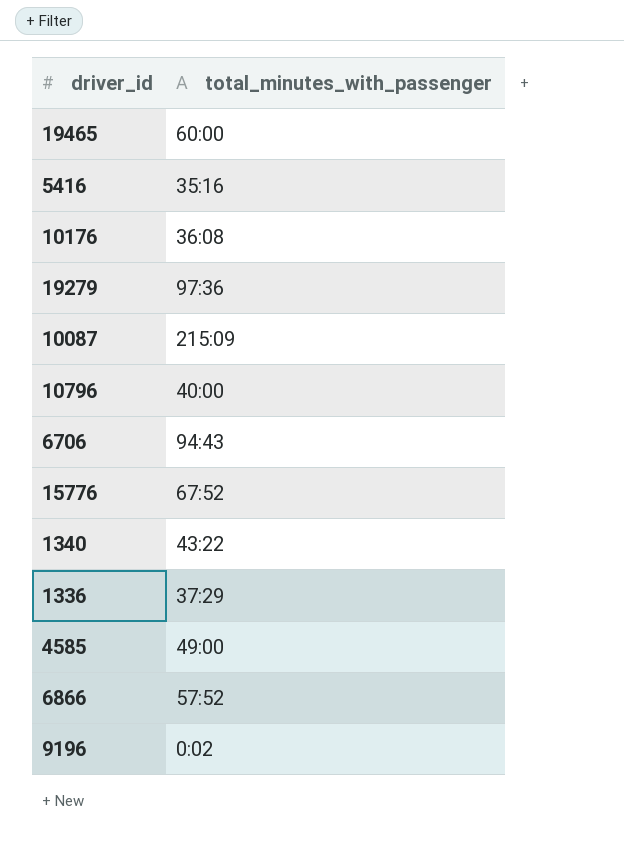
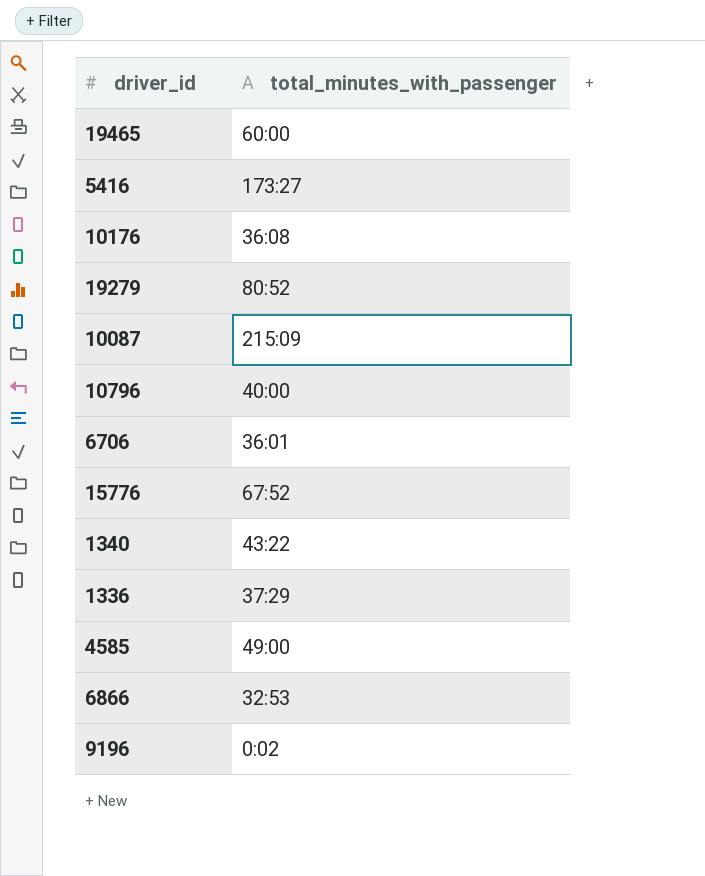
5416 | total_minutes_with_passenger: 35:16 -> 173:27
19279 | total_minutes_with_passenger: 97:36 -> 80:52
6706 | total_minutes_with_passenger: 94:43 -> 36:01
6866 | total_minutes_with_passenger: 57:52 -> 32:53

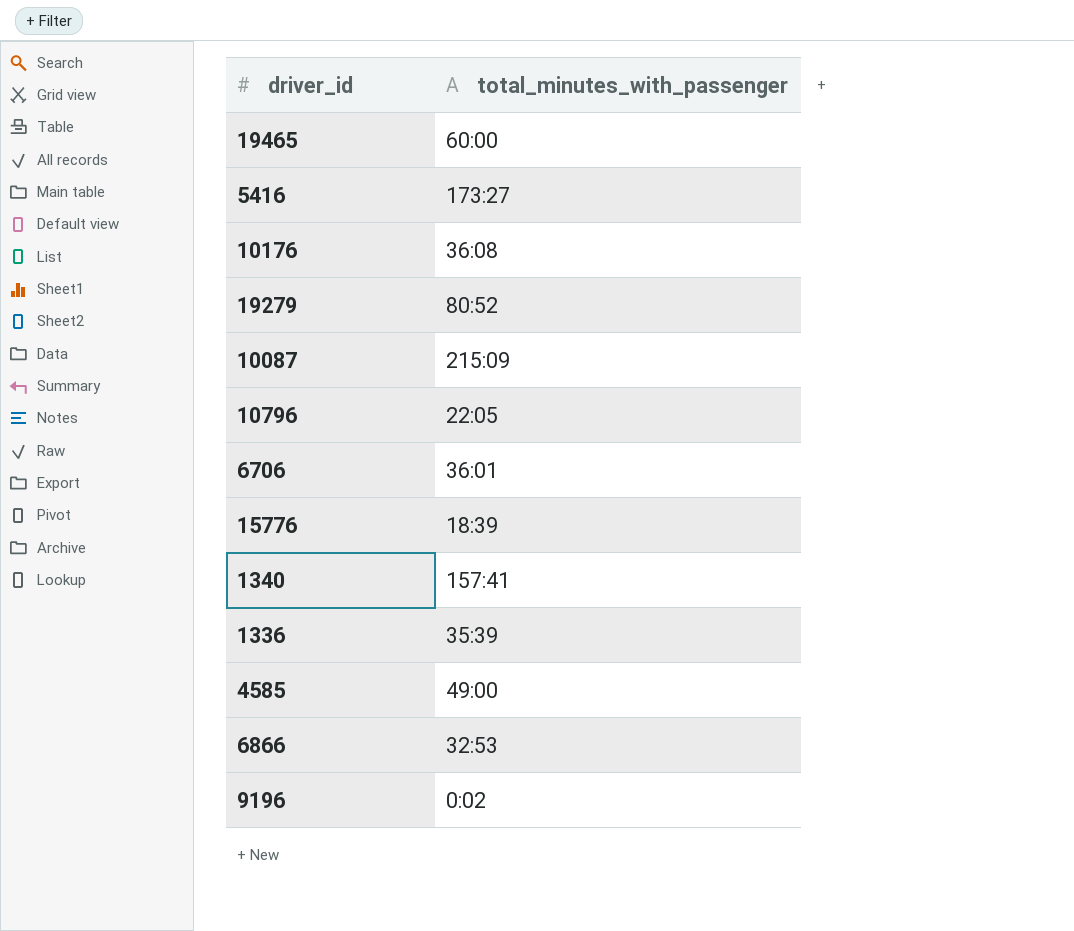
10796 | total_minutes_with_passenger: 40:00 -> 22:05
15776 | total_minutes_with_passenger: 67:52 -> 18:39
1340 | total_minutes_with_passenger: 43:22 -> 157:41
1336 | total_minutes_with_passenger: 37:29 -> 35:39

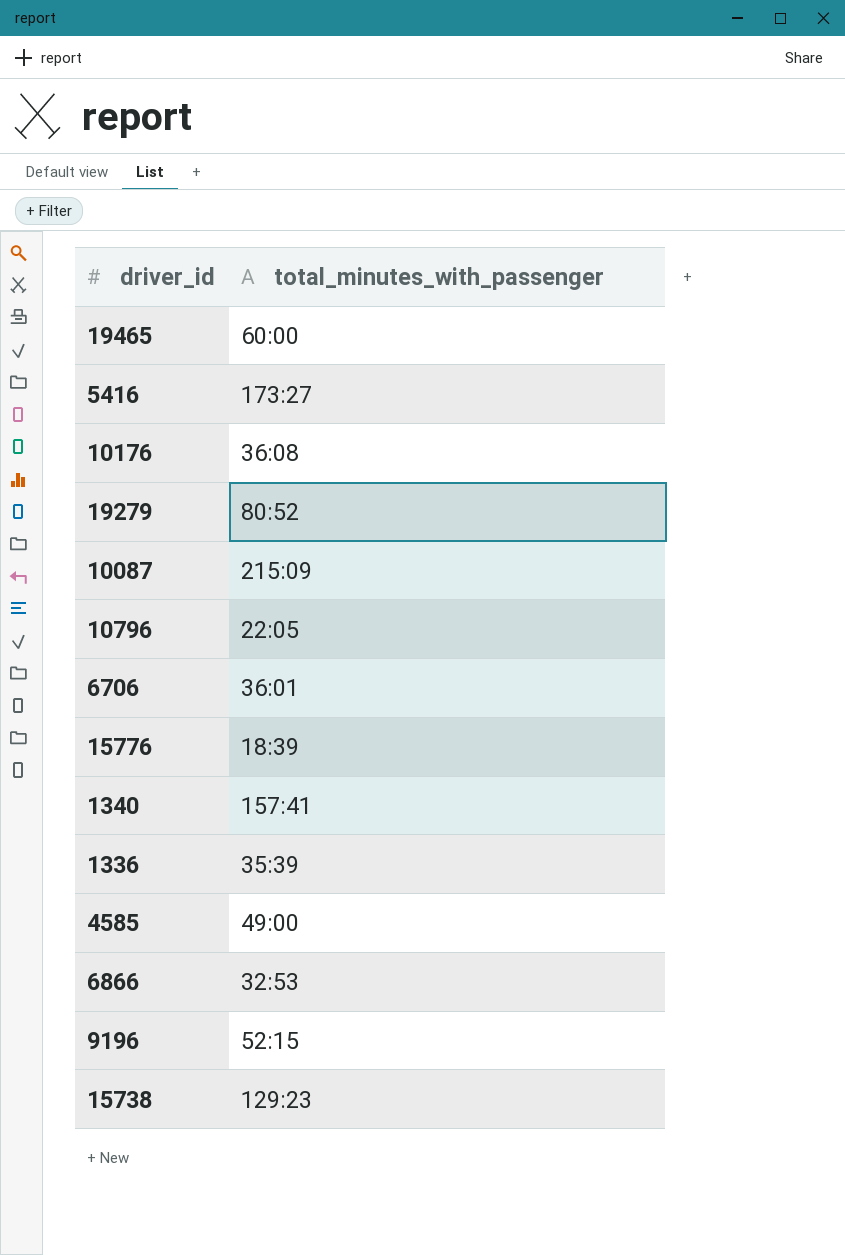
9196 | total_minutes_with_passenger: 0:02 -> 52:15
row 15738: none -> 129:23

